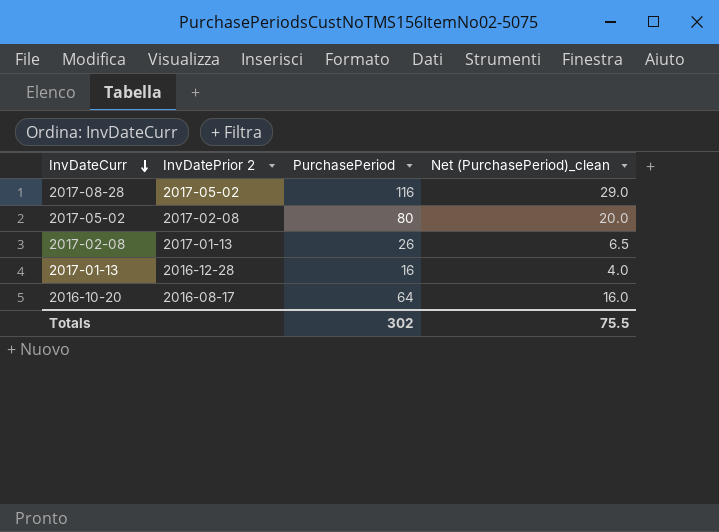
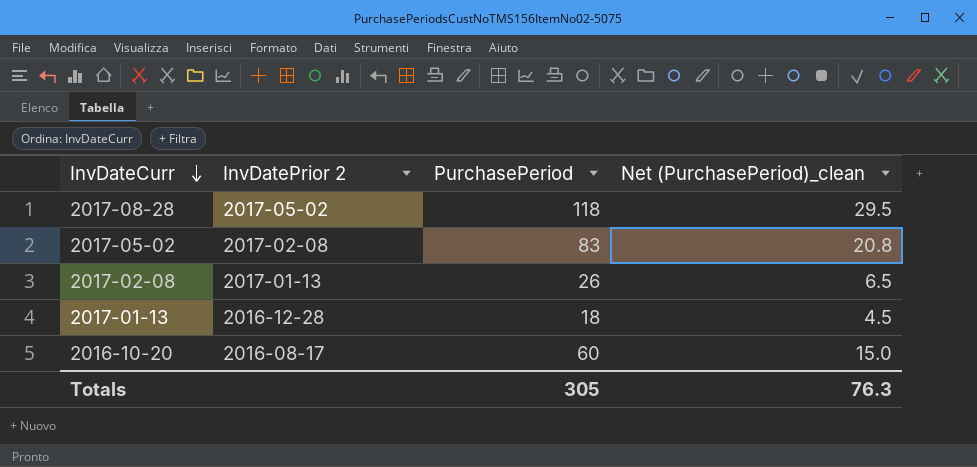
2017-08-28 | PurchasePeriod: 116 -> 118
2017-08-28 | Net (PurchasePeriod)_clean: 29.0 -> 29.5
2017-05-02 | PurchasePeriod: 80 -> 83
2017-05-02 | Net (PurchasePeriod)_clean: 20.0 -> 20.8
2017-01-13 | PurchasePeriod: 16 -> 18
2017-01-13 | Net (PurchasePeriod)_clean: 4.0 -> 4.5
2016-10-20 | PurchasePeriod: 64 -> 60
2016-10-20 | Net (PurchasePeriod)_clean: 16.0 -> 15.0
Totals | PurchasePeriod: 302 -> 305
Totals | Net (PurchasePeriod)_clean: 75.5 -> 76.3

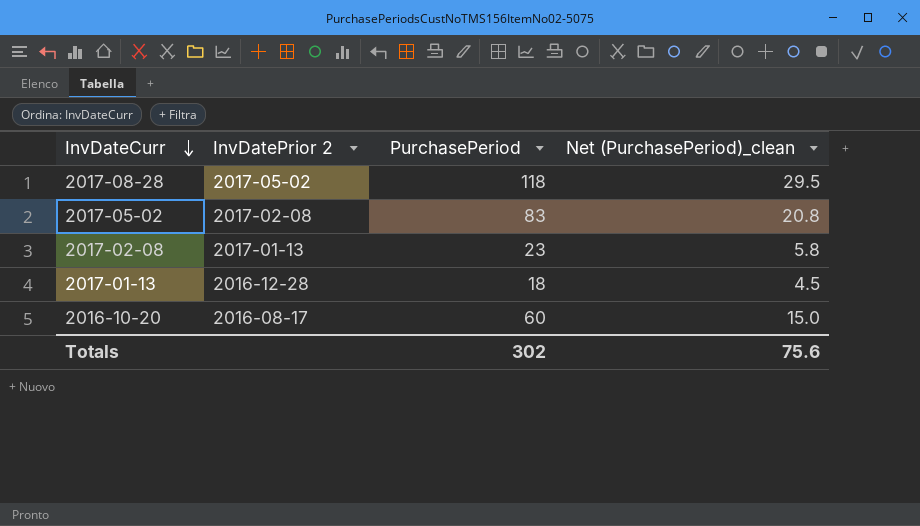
2017-02-08 | PurchasePeriod: 26 -> 23
2017-02-08 | Net (PurchasePeriod)_clean: 6.5 -> 5.8
Totals | PurchasePeriod: 305 -> 302
Totals | Net (PurchasePeriod)_clean: 76.3 -> 75.6

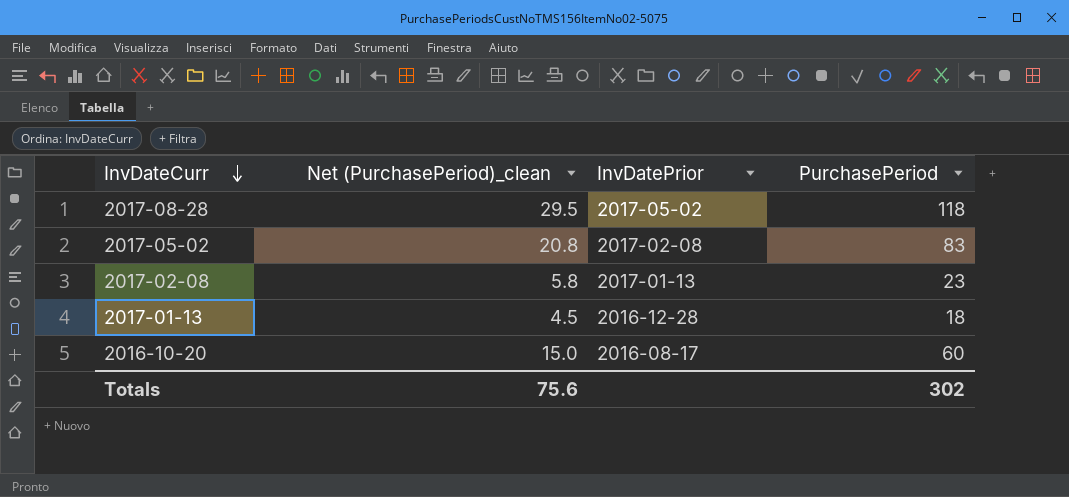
column Net (PurchasePeriod)_clean | position: 4 -> 2
column name: InvDatePrior 2 -> InvDatePrior

